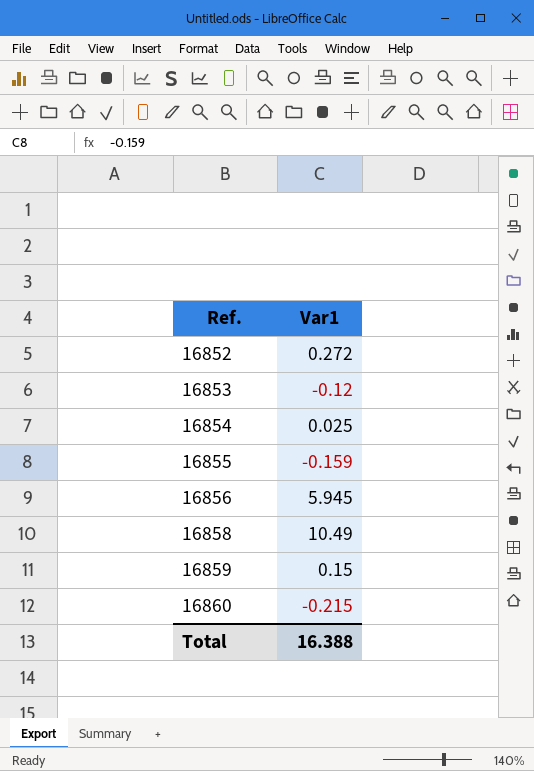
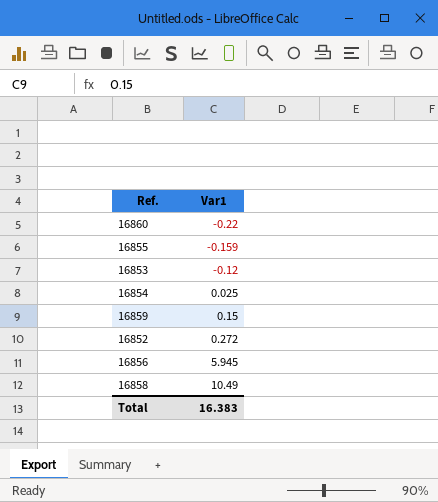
row order: Ref. ascending -> Var1 ascending
16860 | Var1: -0.215 -> -0.22
Total | Var1: 16.388 -> 16.383

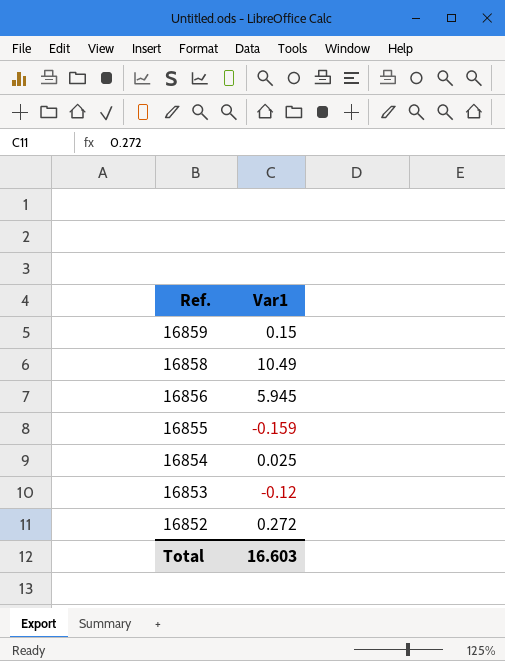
row order: Var1 ascending -> Ref. descending
row 16860: -0.22 -> none
Total | Var1: 16.383 -> 16.603

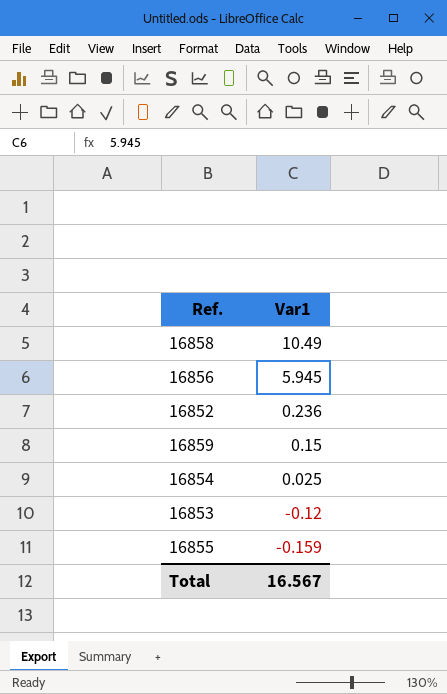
row order: Ref. descending -> Var1 descending
16852 | Var1: 0.272 -> 0.236
Total | Var1: 16.603 -> 16.567

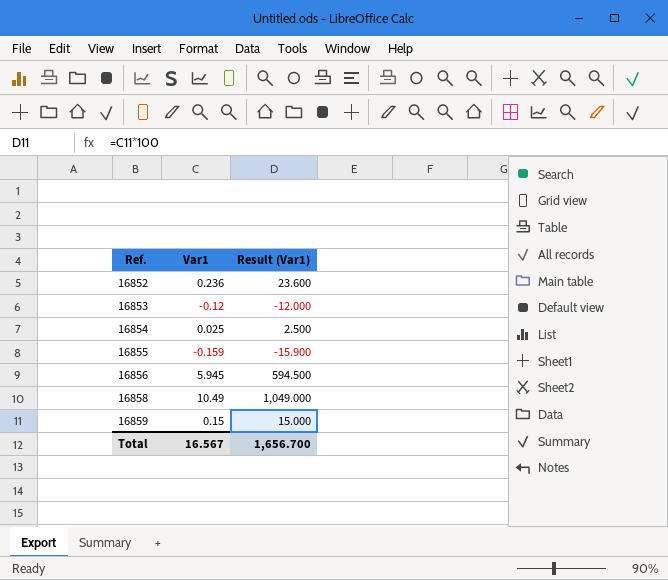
row order: Var1 descending -> Ref. ascending
column Result (Var1) | formula: none -> [Var1] * 100

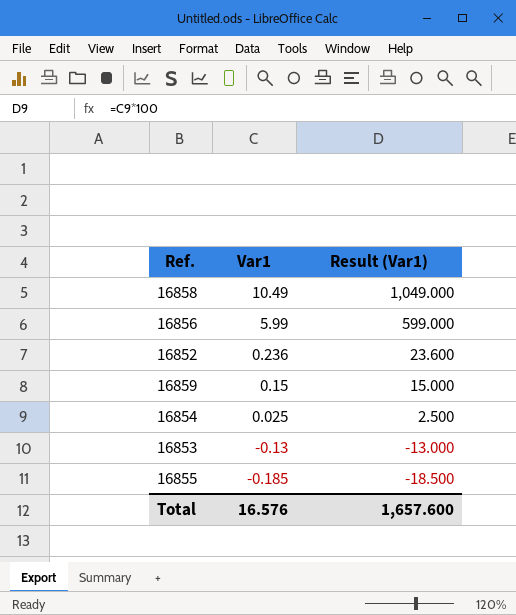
row order: Ref. ascending -> Var1 descending
16856 | Var1: 5.945 -> 5.99
16856 | Result (Var1): 594.500 -> 599.000
16853 | Var1: -0.12 -> -0.13
16853 | Result (Var1): -12.000 -> -13.000
16855 | Var1: -0.159 -> -0.185
16855 | Result (Var1): -15.900 -> -18.500
Total | Var1: 16.567 -> 16.576
Total | Result (Var1): 1,656.700 -> 1,657.600

